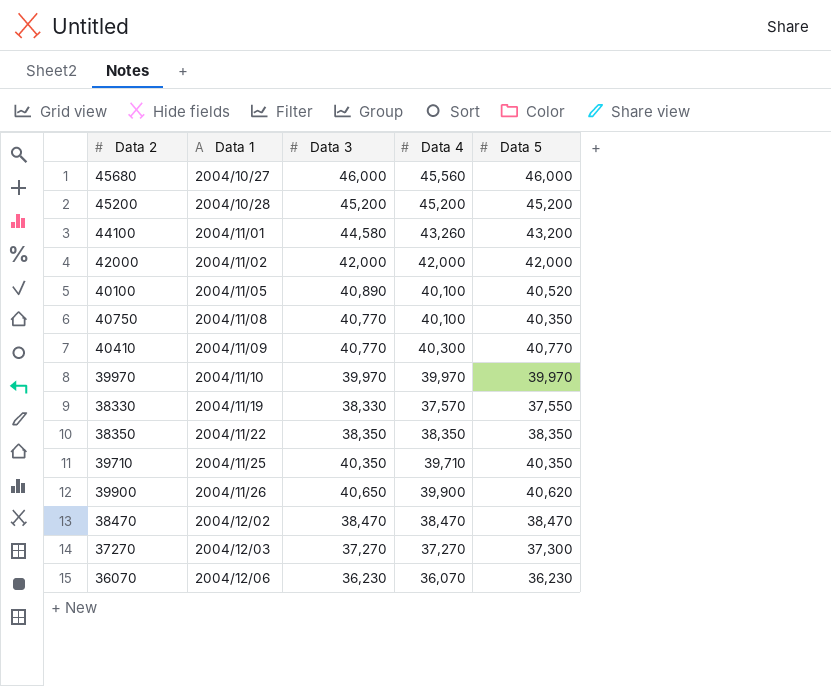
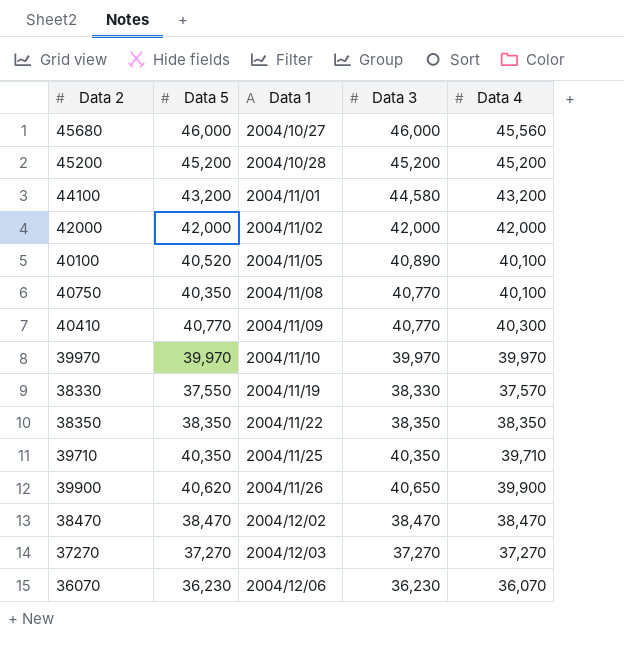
column Data 5 | position: 5 -> 2
44100 | Data 4: 43,260 -> 43,200
37270 | Data 5: 37,300 -> 37,270

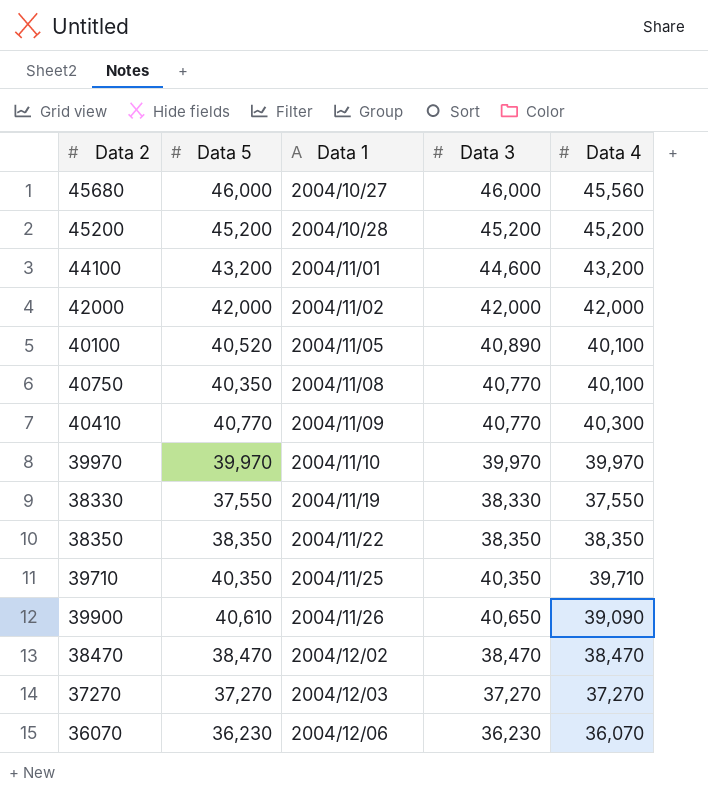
44100 | Data 3: 44,580 -> 44,600
38330 | Data 4: 37,570 -> 37,550
39900 | Data 5: 40,620 -> 40,610
39900 | Data 4: 39,900 -> 39,090

